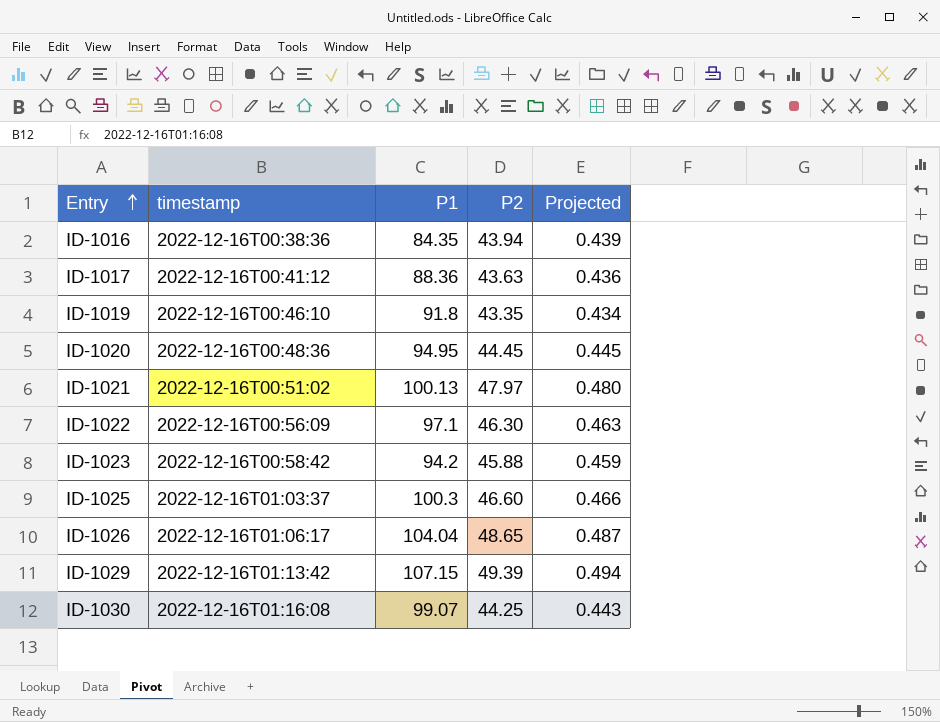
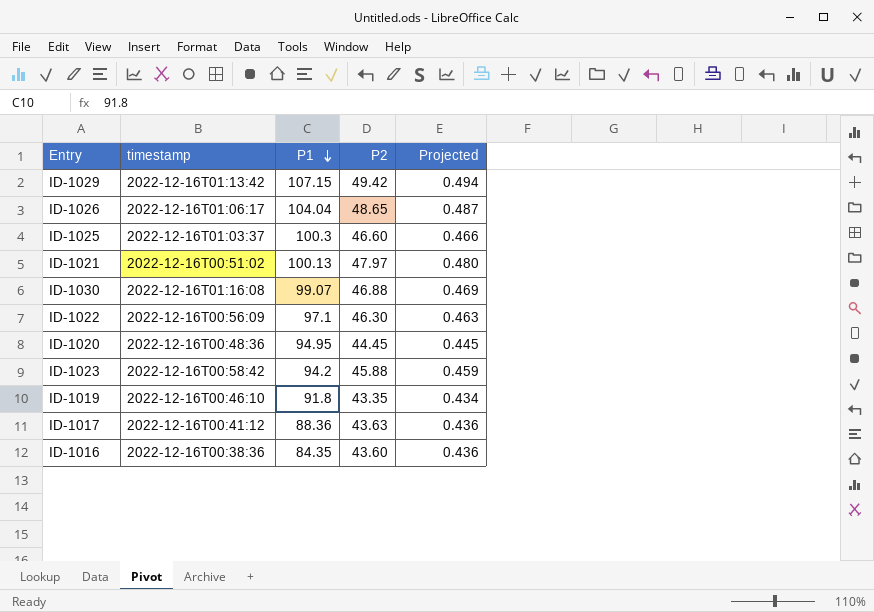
row order: Entry ascending -> P1 descending
ID-1029 | P2: 49.39 -> 49.42
ID-1030 | P2: 44.25 -> 46.88
ID-1030 | Projected: 0.443 -> 0.469
ID-1016 | P2: 43.94 -> 43.60
ID-1016 | Projected: 0.439 -> 0.436

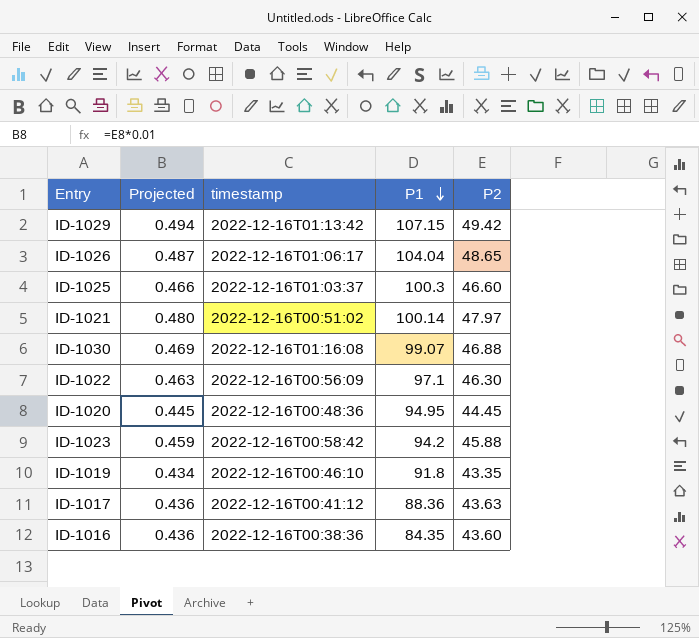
column Projected | position: 5 -> 2
ID-1021 | P1: 100.13 -> 100.14

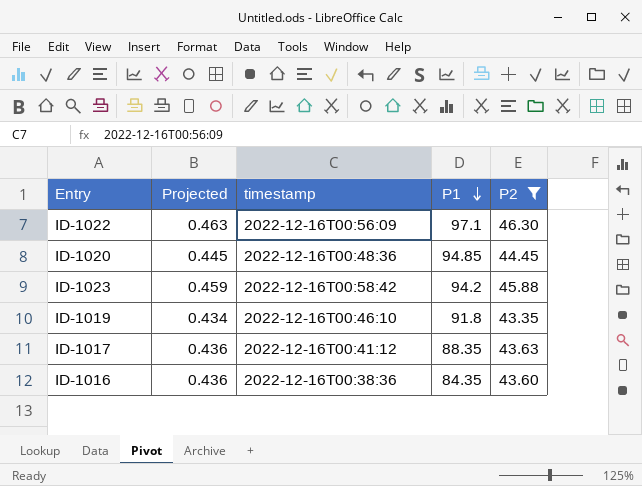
filter: none -> P2 <= 46.30
ID-1020 | P1: 94.95 -> 94.85
ID-1017 | P1: 88.36 -> 88.35

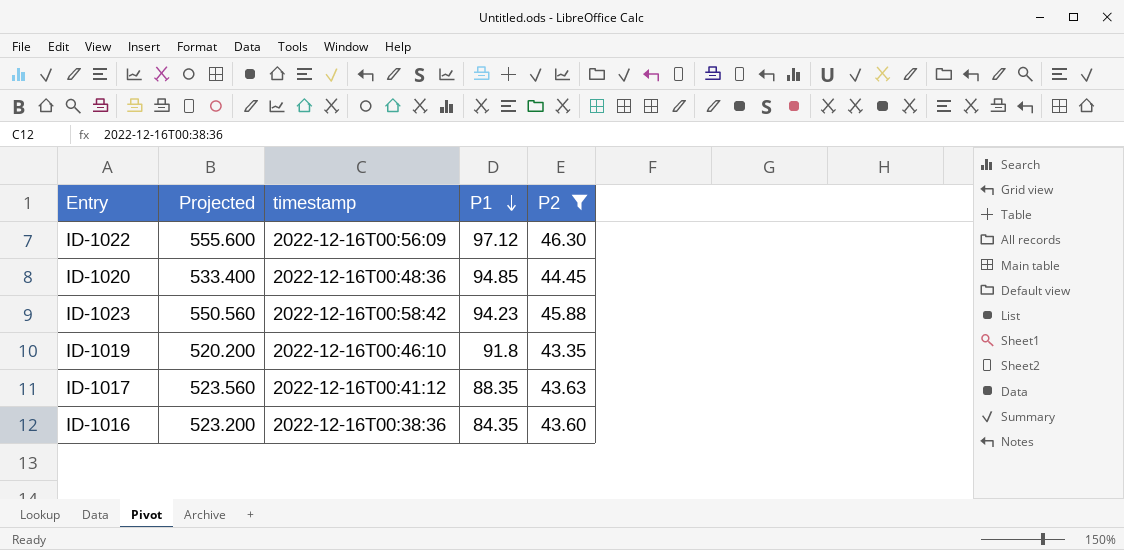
column Projected | formula: [P2] * 0.01 -> [P2] * 12
ID-1022 | P1: 97.1 -> 97.12
ID-1023 | P1: 94.2 -> 94.23

